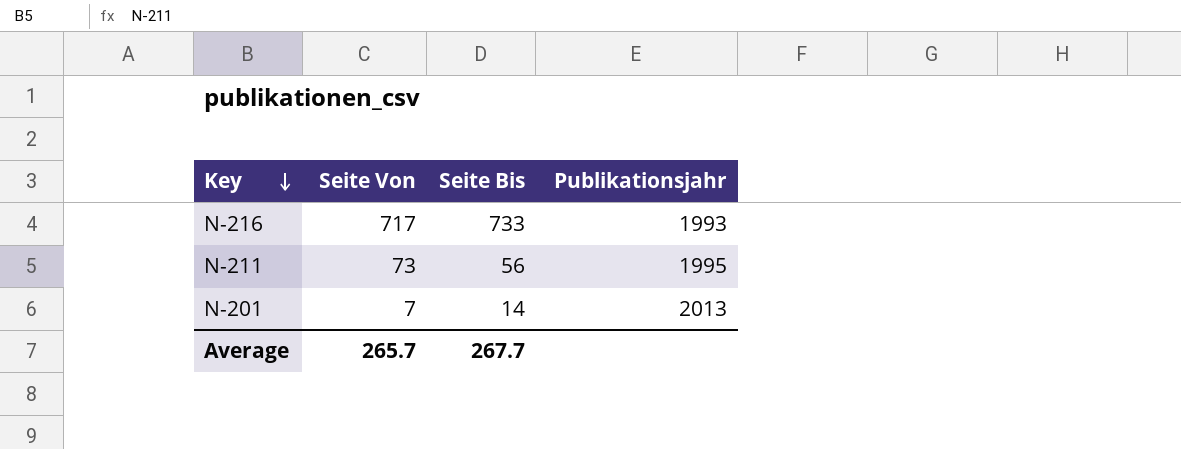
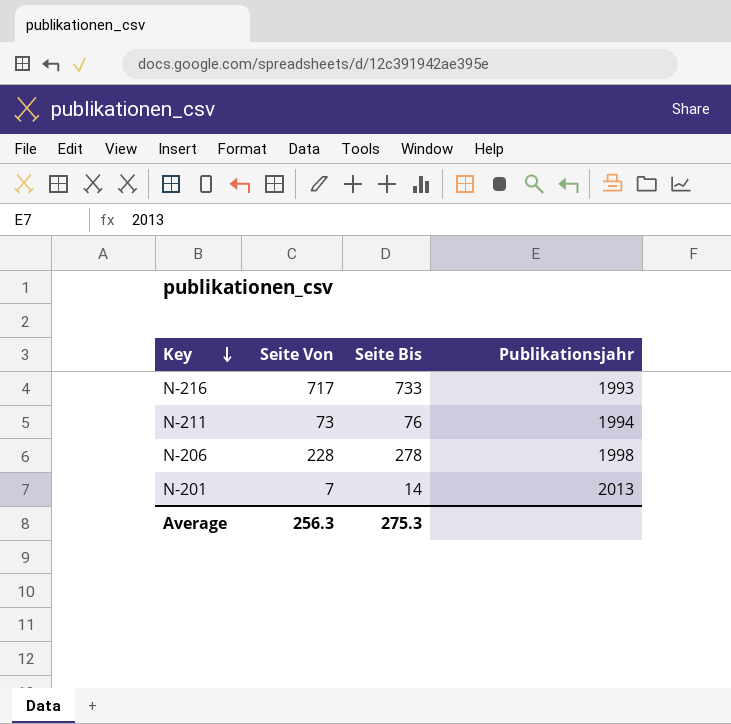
N-211 | Seite Bis: 56 -> 76
N-211 | Publikationsjahr: 1995 -> 1994
row N-206: none -> 228 | 278 | 1998
Average | Seite Von: 265.7 -> 256.3
Average | Seite Bis: 267.7 -> 275.3

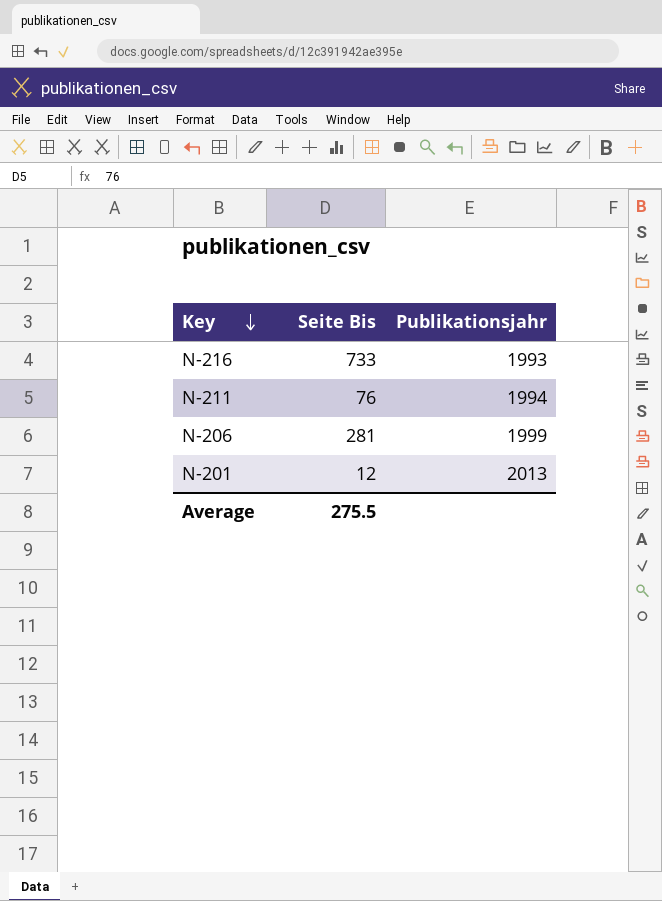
column Seite Von | position: 2 -> none
N-206 | Seite Bis: 278 -> 281
N-206 | Publikationsjahr: 1998 -> 1999
N-201 | Seite Bis: 14 -> 12
Average | Seite Bis: 275.3 -> 275.5

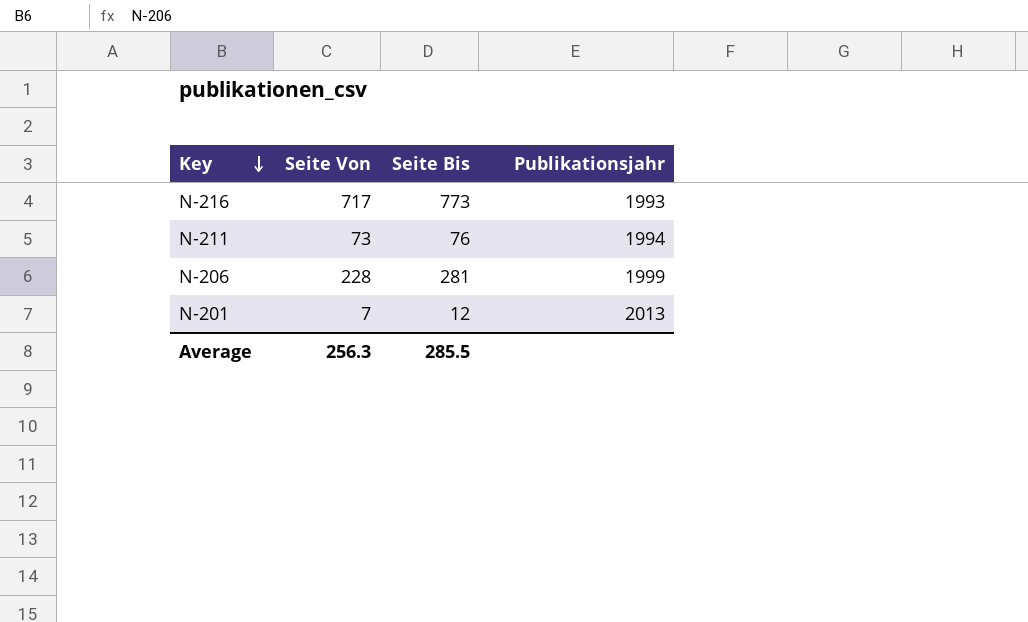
column Seite Von | position: none -> 2
N-216 | Seite Bis: 733 -> 773
Average | Seite Bis: 275.5 -> 285.5

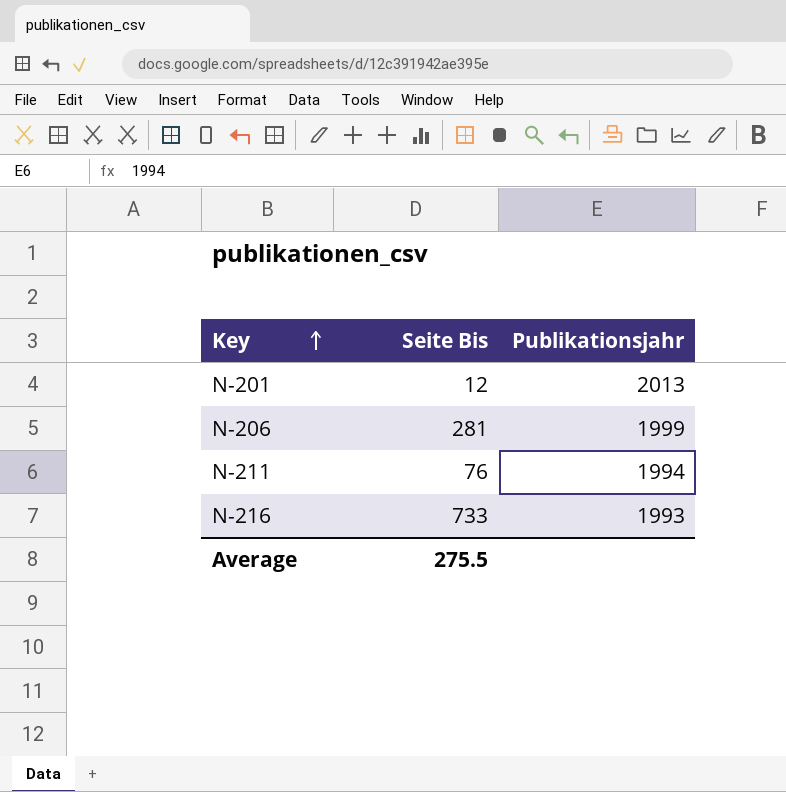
row order: Key descending -> Key ascending
column Seite Von | position: 2 -> none
N-216 | Seite Bis: 773 -> 733
Average | Seite Bis: 285.5 -> 275.5

